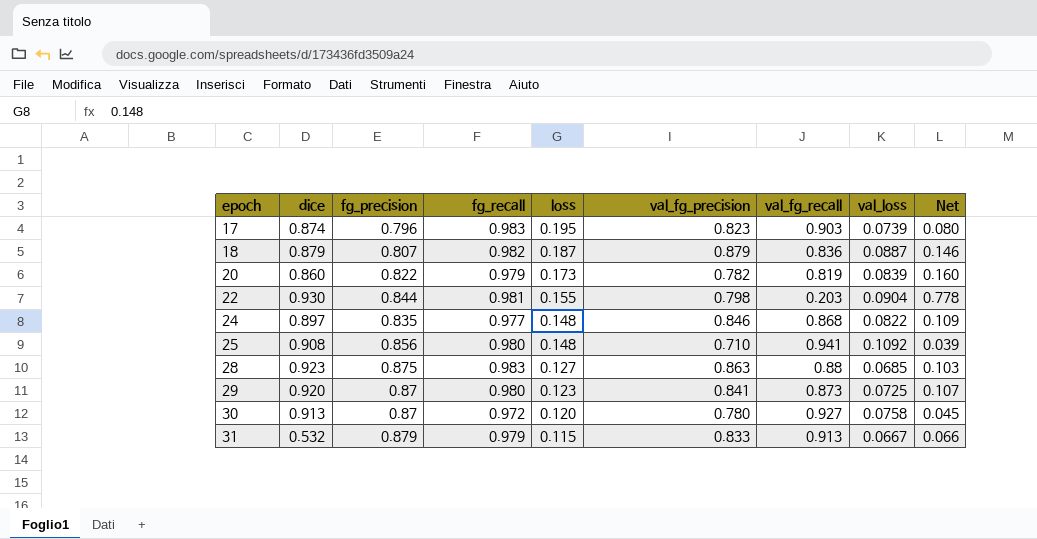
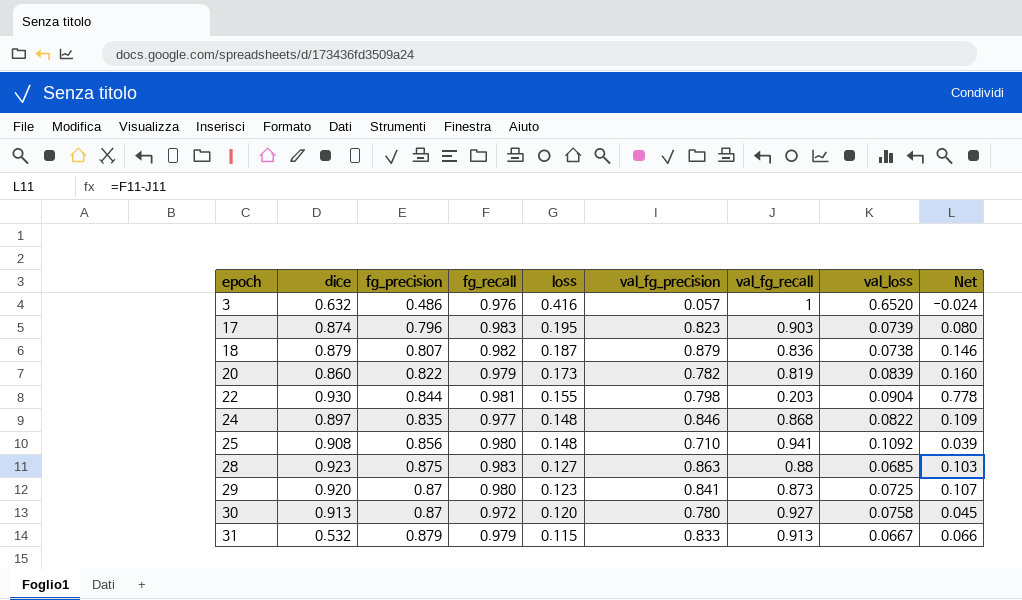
row 3: none -> 0.632 | 0.486 | 0.976 | 0.416 | 0.057 | 1 | 0.6520 | -0.024
18 | val_loss: 0.0887 -> 0.0738

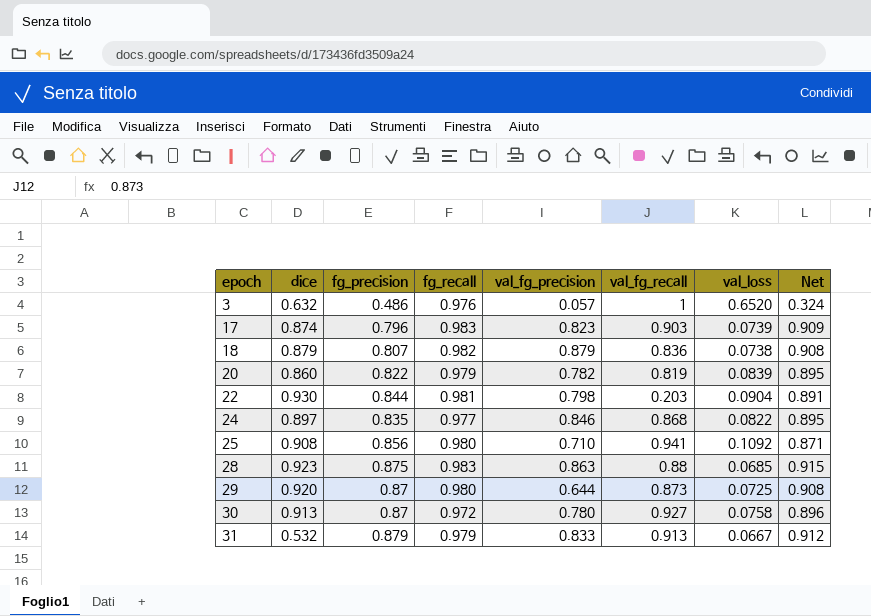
column loss | position: 5 -> none
column Net | formula: [fg_recall] - [val_fg_recall] -> [fg_recall] - [val_loss]
29 | val_fg_precision: 0.841 -> 0.644

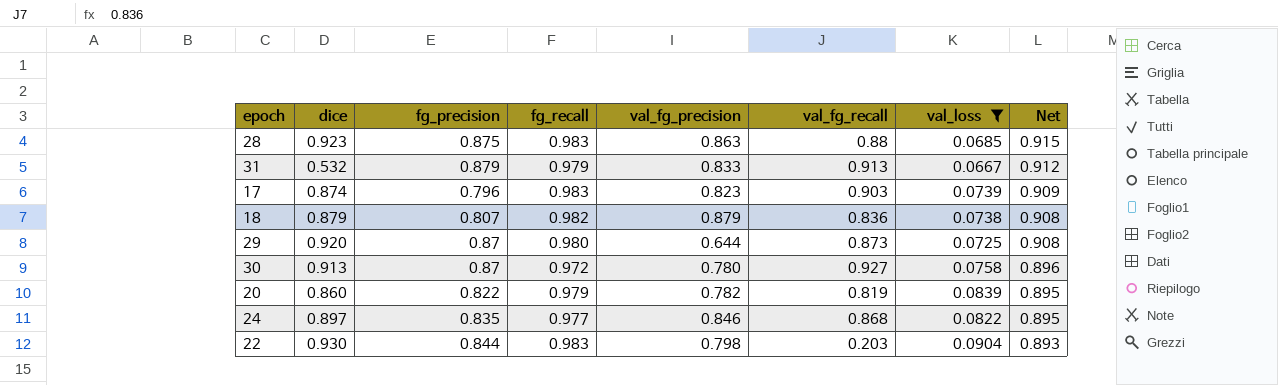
filter: none -> val_loss <= 0.0904
row order: epoch ascending -> Net descending
22 | fg_recall: 0.981 -> 0.983
22 | Net: 0.891 -> 0.893

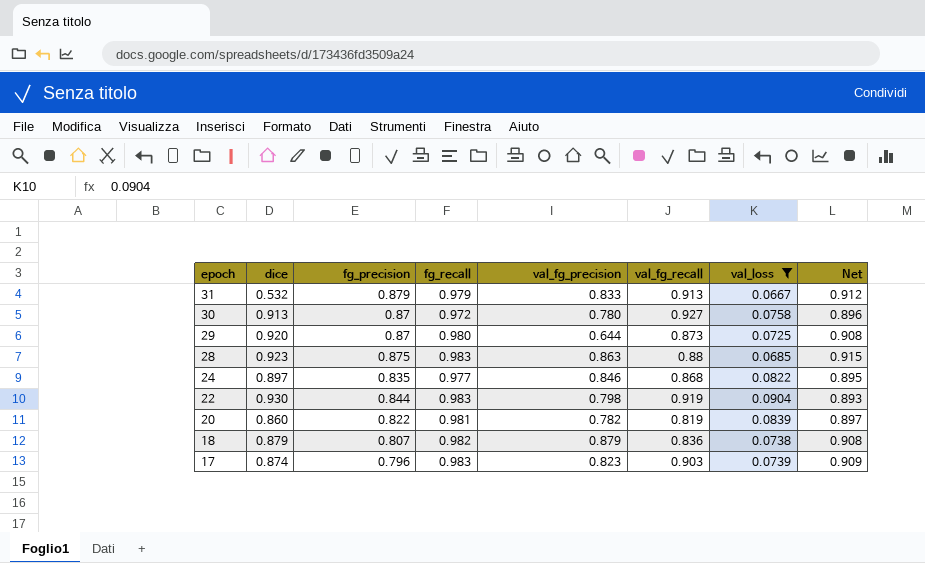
row order: Net descending -> epoch descending
22 | val_fg_recall: 0.203 -> 0.919
20 | fg_recall: 0.979 -> 0.981
20 | Net: 0.895 -> 0.897

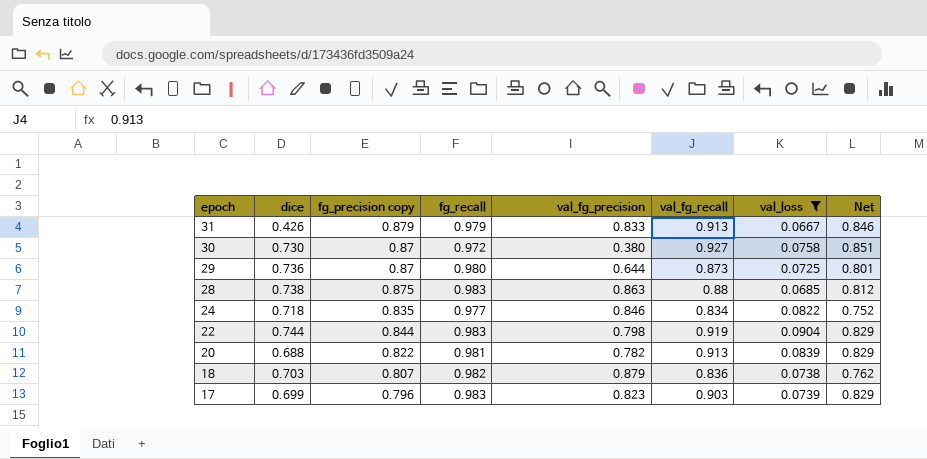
column name: fg_precision -> fg_precision copy
column Net | formula: [fg_recall] - [val_loss] -> [val_fg_recall] - [val_loss]
31 | dice: 0.532 -> 0.426
30 | dice: 0.913 -> 0.730
30 | val_fg_precision: 0.780 -> 0.380
29 | dice: 0.920 -> 0.736
28 | dice: 0.923 -> 0.738
24 | dice: 0.897 -> 0.718
24 | val_fg_recall: 0.868 -> 0.834
22 | dice: 0.930 -> 0.744
20 | dice: 0.860 -> 0.688
20 | val_fg_recall: 0.819 -> 0.913
18 | dice: 0.879 -> 0.703
17 | dice: 0.874 -> 0.699

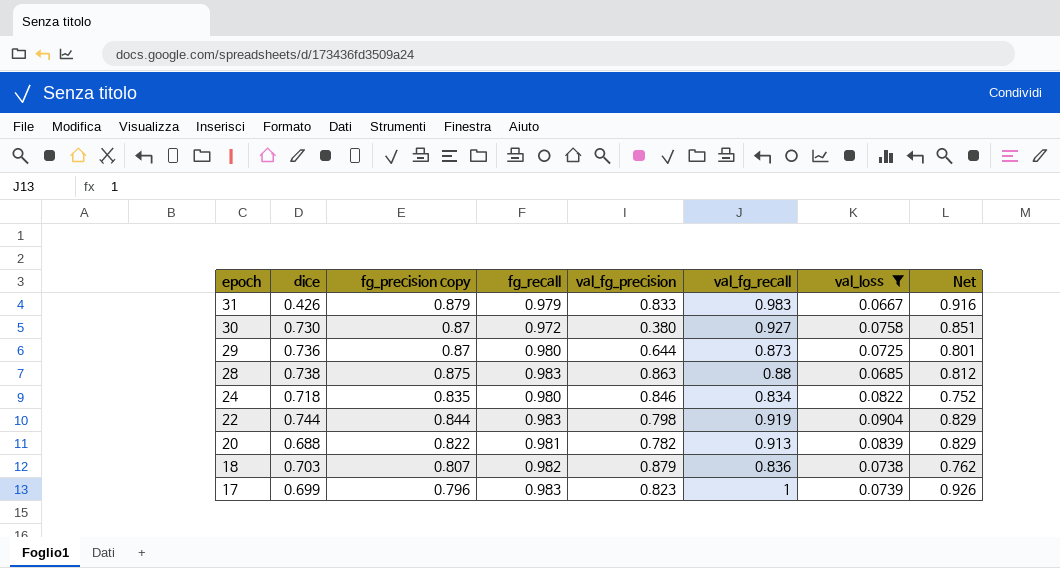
31 | val_fg_recall: 0.913 -> 0.983
31 | Net: 0.846 -> 0.916
24 | fg_recall: 0.977 -> 0.980
17 | val_fg_recall: 0.903 -> 1
17 | Net: 0.829 -> 0.926

